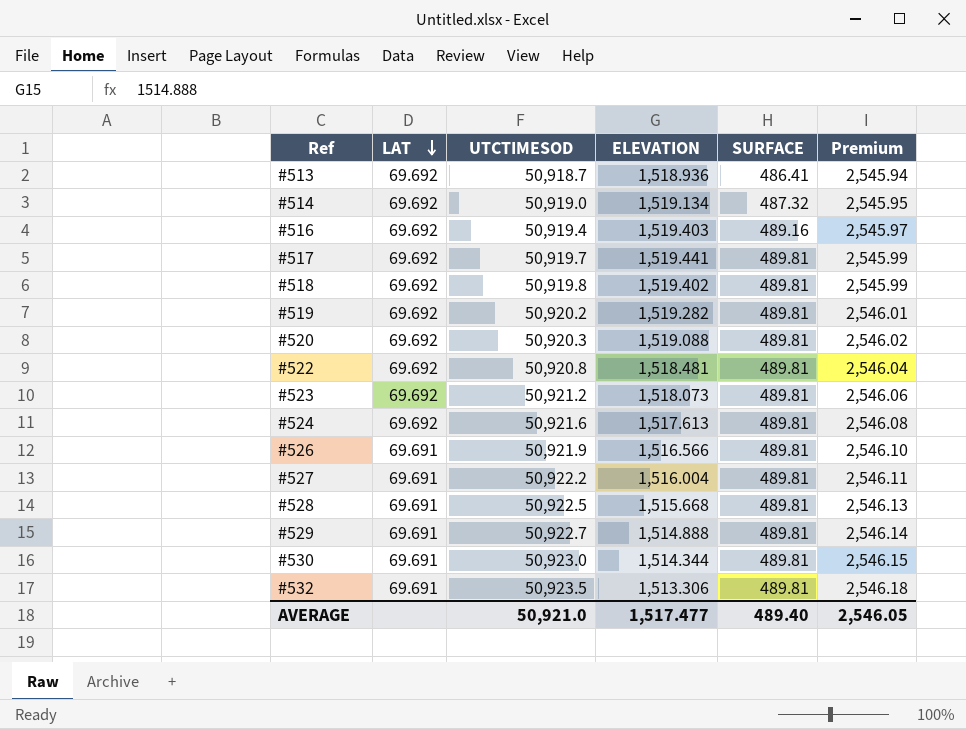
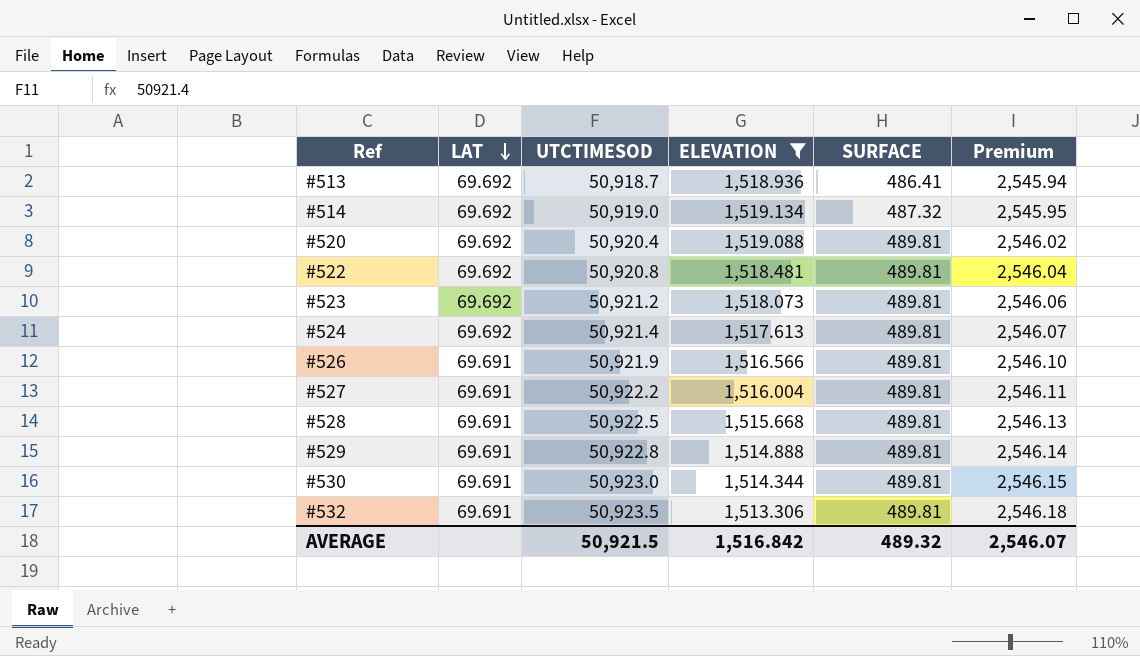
filter: none -> ELEVATION <= 1,519.134
#520 | UTCTIMESOD: 50,920.3 -> 50,920.4
#524 | UTCTIMESOD: 50,921.6 -> 50,921.4
#524 | Premium: 2,546.08 -> 2,546.07
#529 | UTCTIMESOD: 50,922.7 -> 50,922.8
AVERAGE | UTCTIMESOD: 50,921.0 -> 50,921.5
AVERAGE | ELEVATION: 1,517.477 -> 1,516.842
AVERAGE | SURFACE: 489.40 -> 489.32
AVERAGE | Premium: 2,546.05 -> 2,546.07

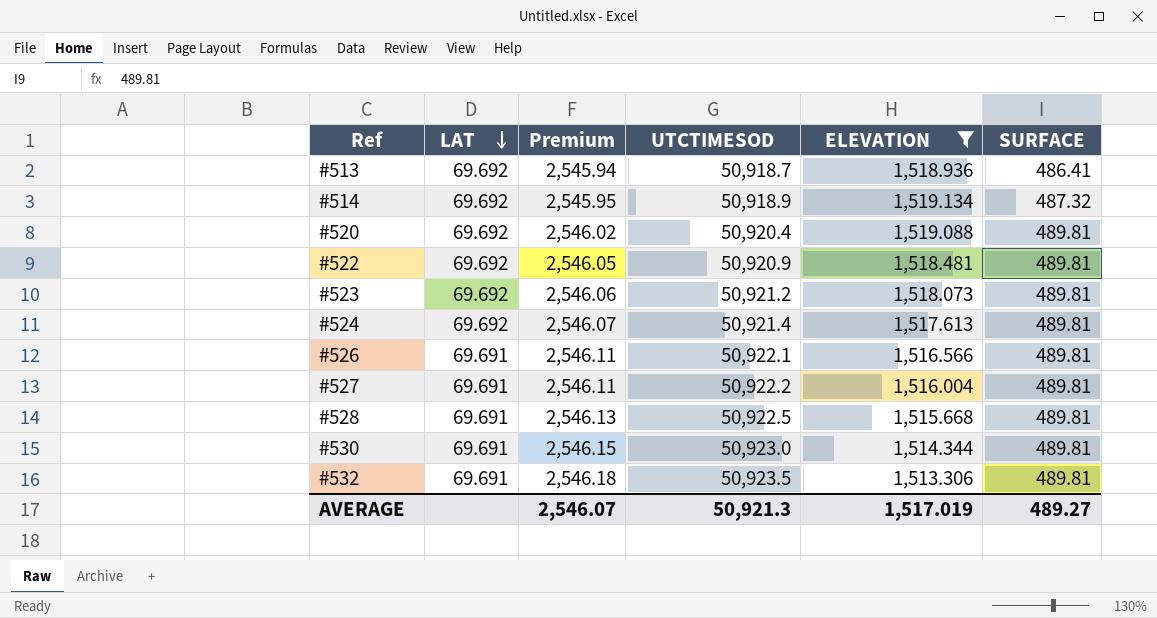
column Premium | position: 6 -> 3
row #529: 69.691 | 50,922.8 | 1,514.888 | 489.81 | 2,546.14 -> none
#514 | UTCTIMESOD: 50,919.0 -> 50,918.9
#522 | Premium: 2,546.04 -> 2,546.05
#522 | UTCTIMESOD: 50,920.8 -> 50,920.9
#526 | Premium: 2,546.10 -> 2,546.11
#526 | UTCTIMESOD: 50,921.9 -> 50,922.1
AVERAGE | UTCTIMESOD: 50,921.5 -> 50,921.3
AVERAGE | ELEVATION: 1,516.842 -> 1,517.019
AVERAGE | SURFACE: 489.32 -> 489.27

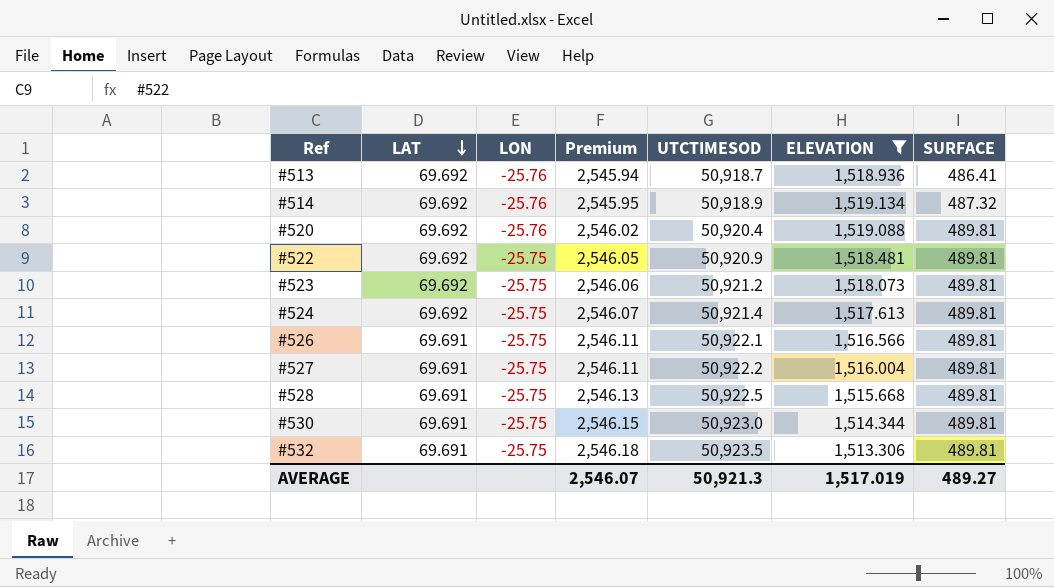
column LON | position: none -> 3

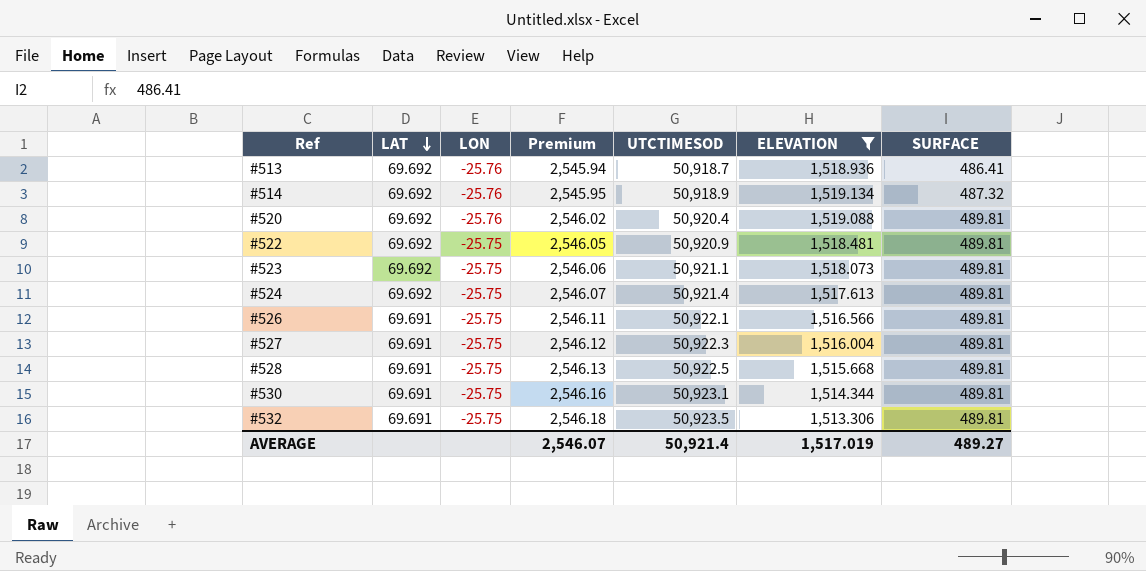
#523 | UTCTIMESOD: 50,921.2 -> 50,921.1
#527 | Premium: 2,546.11 -> 2,546.12
#527 | UTCTIMESOD: 50,922.2 -> 50,922.3
#530 | Premium: 2,546.15 -> 2,546.16
#530 | UTCTIMESOD: 50,923.0 -> 50,923.1
AVERAGE | UTCTIMESOD: 50,921.3 -> 50,921.4

